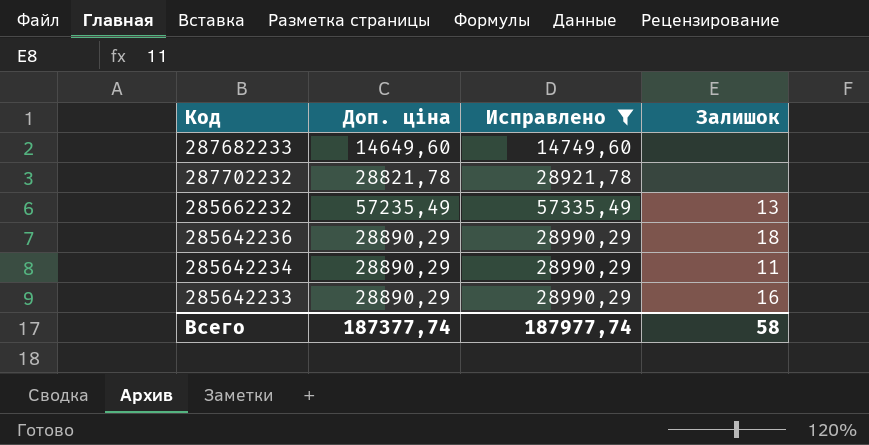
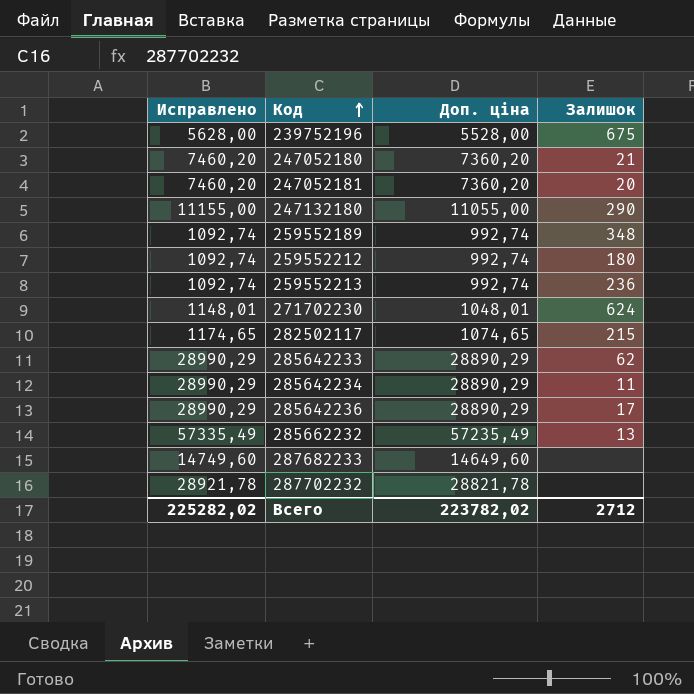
filter: Исправлено >= 14749,60 -> none
row order: none -> Код ascending
column Исправлено | position: 3 -> 1
285642233 | Залишок: 16 -> 62
285642236 | Залишок: 18 -> 17
Всего | Исправлено: 187977,74 -> 225282,02
Всего | Доп. ціна: 187377,74 -> 223782,02
Всего | Залишок: 58 -> 2712

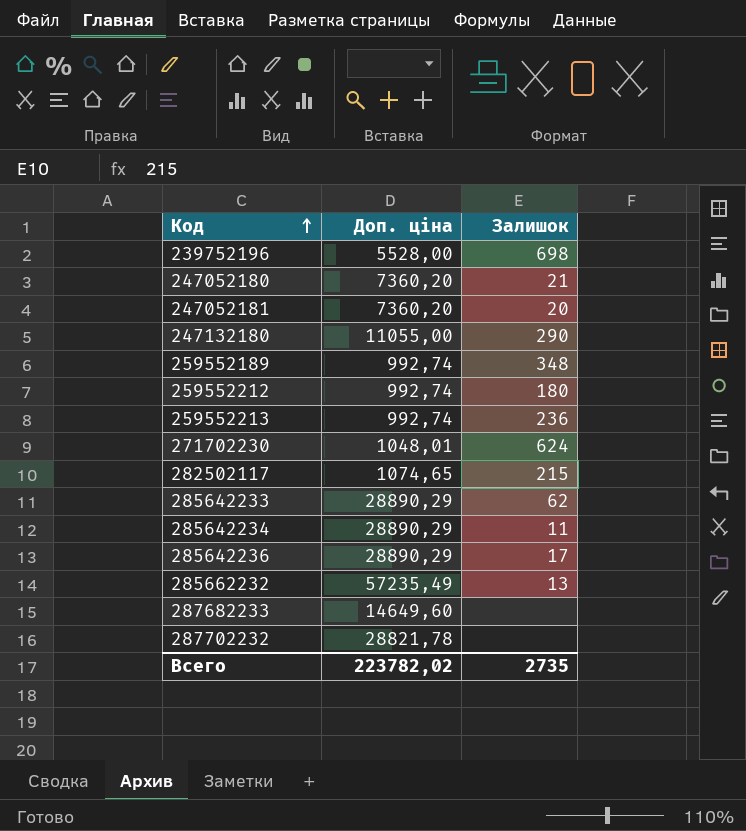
column Исправлено | formula: [Доп. ціна] + 100 -> none
239752196 | Залишок: 675 -> 698
Всего | Залишок: 2712 -> 2735

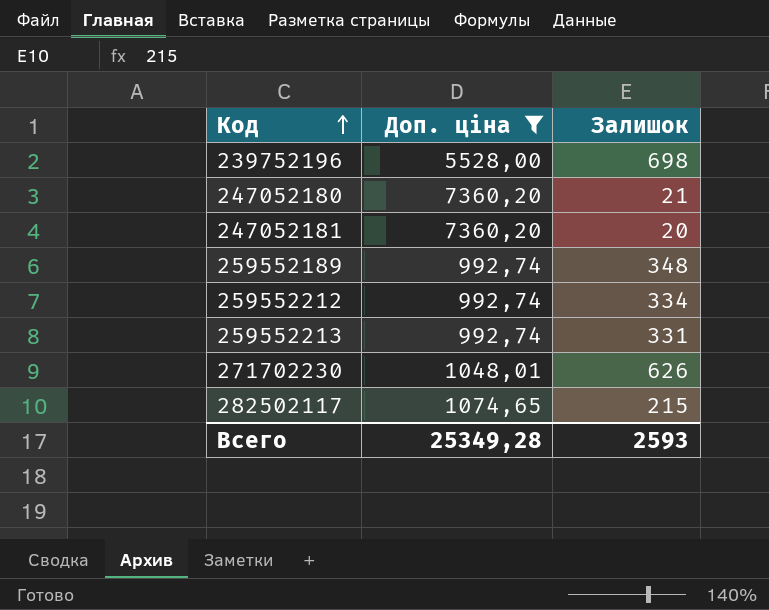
filter: none -> Доп. ціна <= 7360,20
259552212 | Залишок: 180 -> 334
259552213 | Залишок: 236 -> 331
271702230 | Залишок: 624 -> 626
Всего | Доп. ціна: 223782,02 -> 25349,28
Всего | Залишок: 2735 -> 2593

